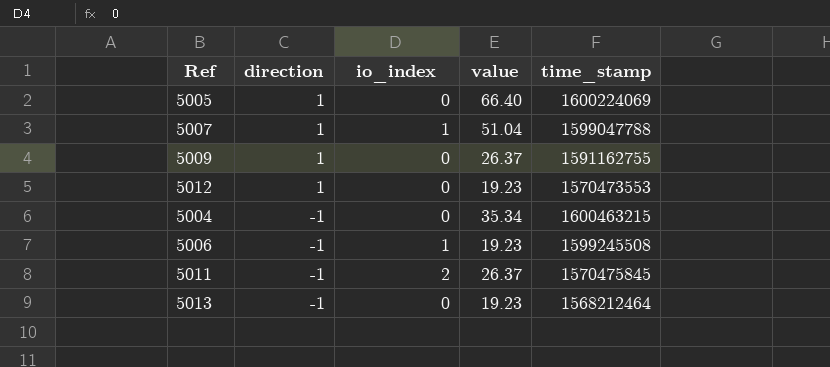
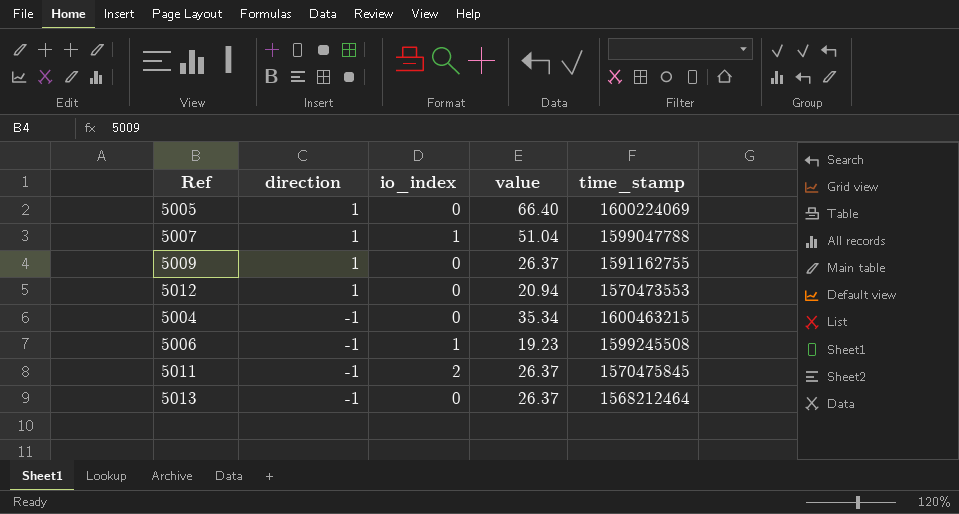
5012 | value: 19.23 -> 20.94
5013 | value: 19.23 -> 26.37

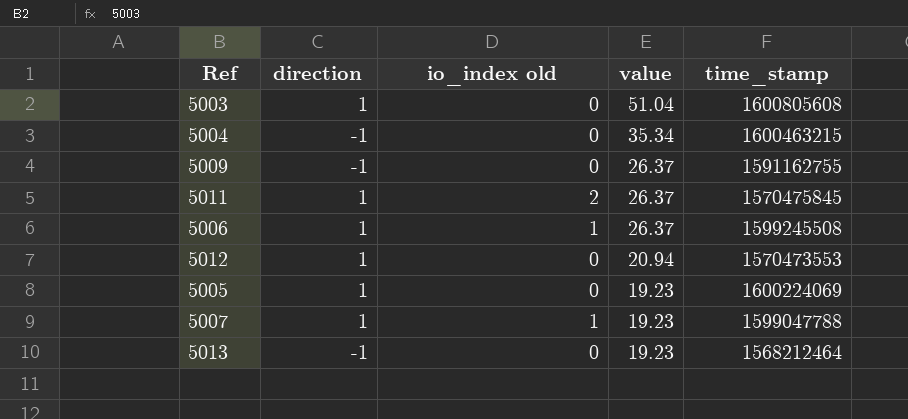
row order: direction descending -> value descending
column name: io_index -> io_index old
row 5003: none -> 1 | 0 | 51.04 | 1600805608
5009 | direction: 1 -> -1
5011 | direction: -1 -> 1
5006 | direction: -1 -> 1
5006 | value: 19.23 -> 26.37
5005 | value: 66.40 -> 19.23
5007 | value: 51.04 -> 19.23
5013 | value: 26.37 -> 19.23

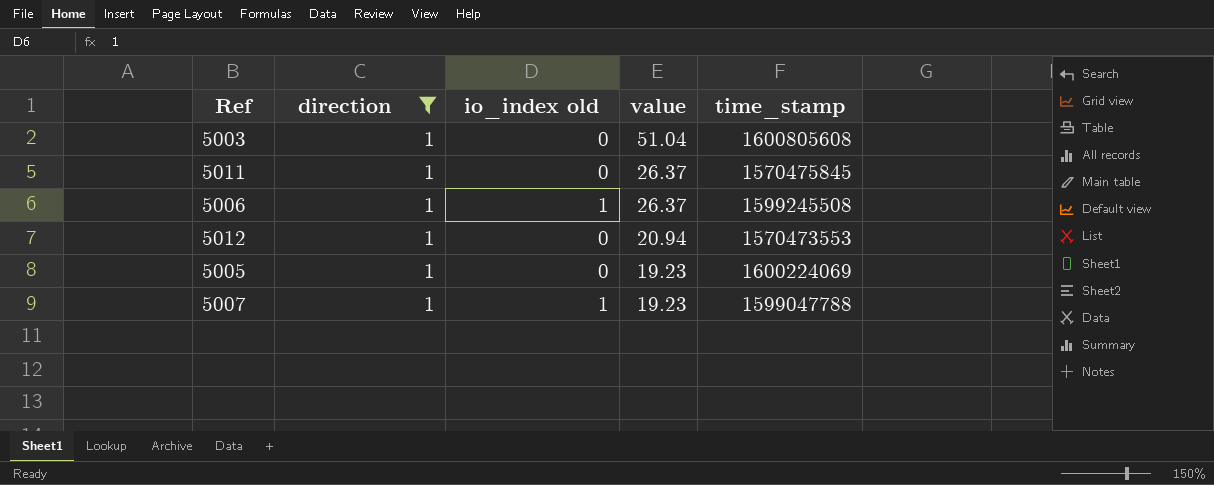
filter: none -> direction = 1
5011 | io_index old: 2 -> 0

